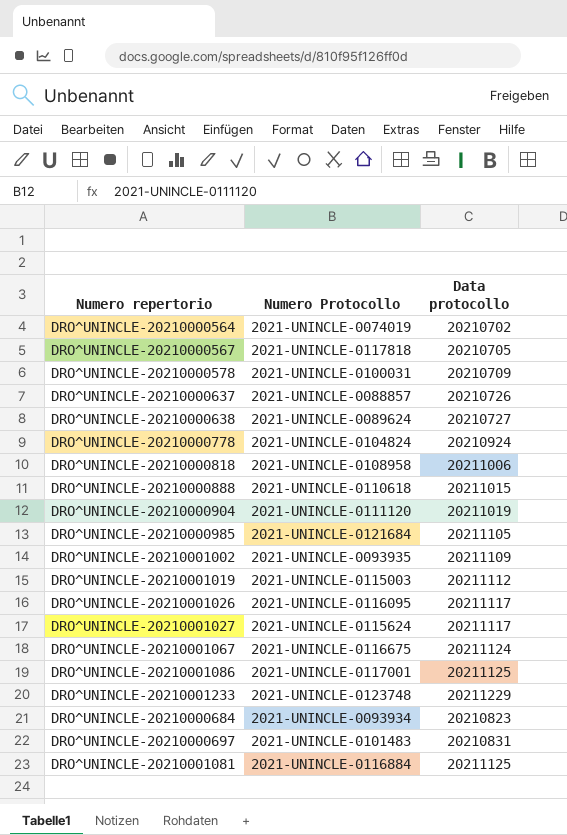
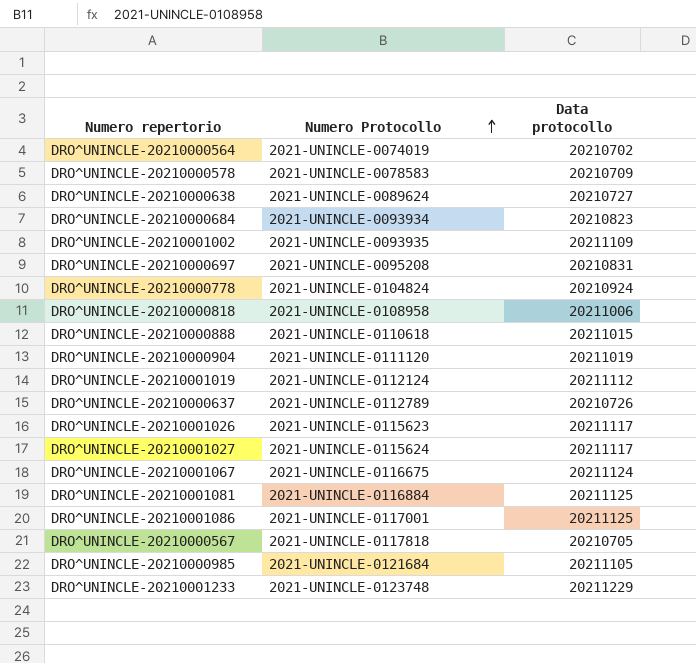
row order: none -> Numero Protocollo ascending
DRO^UNINCLE-20210000578 | Numero Protocollo: 2021-UNINCLE-0100031 -> 2021-UNINCLE-0078583
DRO^UNINCLE-20210000697 | Numero Protocollo: 2021-UNINCLE-0101483 -> 2021-UNINCLE-0095208
DRO^UNINCLE-20210001019 | Numero Protocollo: 2021-UNINCLE-0115003 -> 2021-UNINCLE-0112124
DRO^UNINCLE-20210000637 | Numero Protocollo: 2021-UNINCLE-0088857 -> 2021-UNINCLE-0112789
DRO^UNINCLE-20210001026 | Numero Protocollo: 2021-UNINCLE-0116095 -> 2021-UNINCLE-0115623

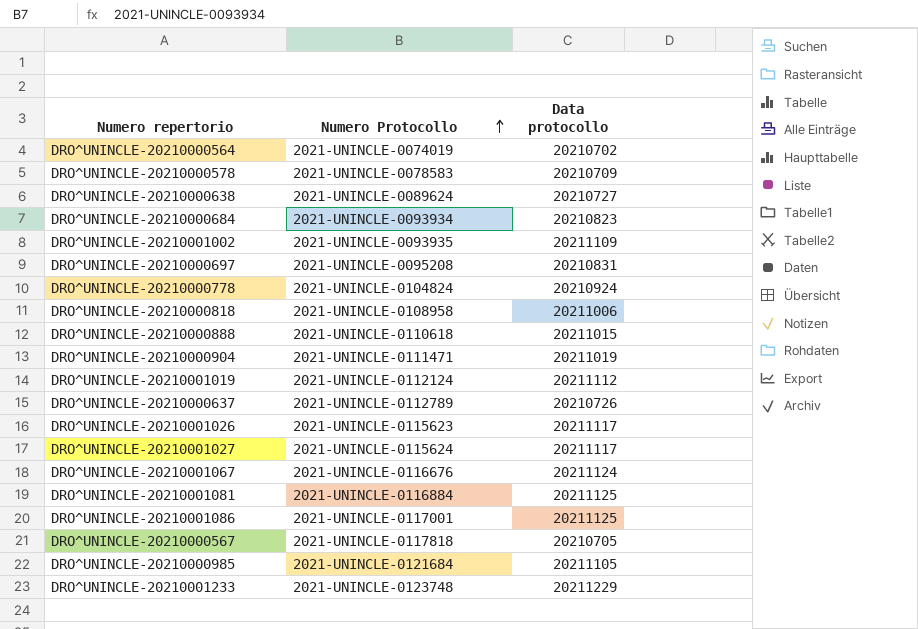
DRO^UNINCLE-20210000904 | Numero Protocollo: 2021-UNINCLE-0111120 -> 2021-UNINCLE-0111471
DRO^UNINCLE-20210001067 | Numero Protocollo: 2021-UNINCLE-0116675 -> 2021-UNINCLE-0116676

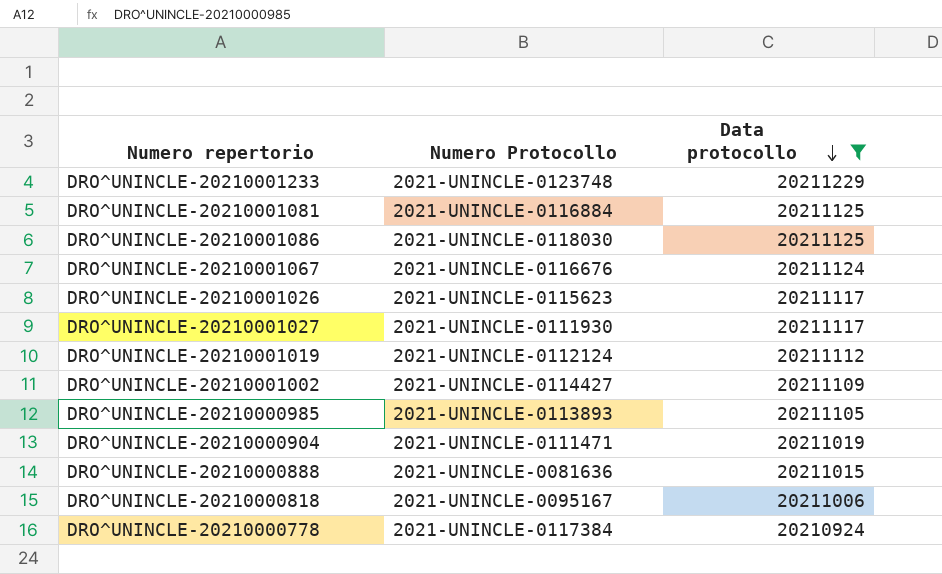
filter: none -> Data protocollo >= 20210924
row order: Numero Protocollo ascending -> Data protocollo descending
DRO^UNINCLE-20210001086 | Numero Protocollo: 2021-UNINCLE-0117001 -> 2021-UNINCLE-0118030
DRO^UNINCLE-20210001027 | Numero Protocollo: 2021-UNINCLE-0115624 -> 2021-UNINCLE-0111930
DRO^UNINCLE-20210001002 | Numero Protocollo: 2021-UNINCLE-0093935 -> 2021-UNINCLE-0114427
DRO^UNINCLE-20210000985 | Numero Protocollo: 2021-UNINCLE-0121684 -> 2021-UNINCLE-0113893
DRO^UNINCLE-20210000888 | Numero Protocollo: 2021-UNINCLE-0110618 -> 2021-UNINCLE-0081636
DRO^UNINCLE-20210000818 | Numero Protocollo: 2021-UNINCLE-0108958 -> 2021-UNINCLE-0095167
DRO^UNINCLE-20210000778 | Numero Protocollo: 2021-UNINCLE-0104824 -> 2021-UNINCLE-0117384

